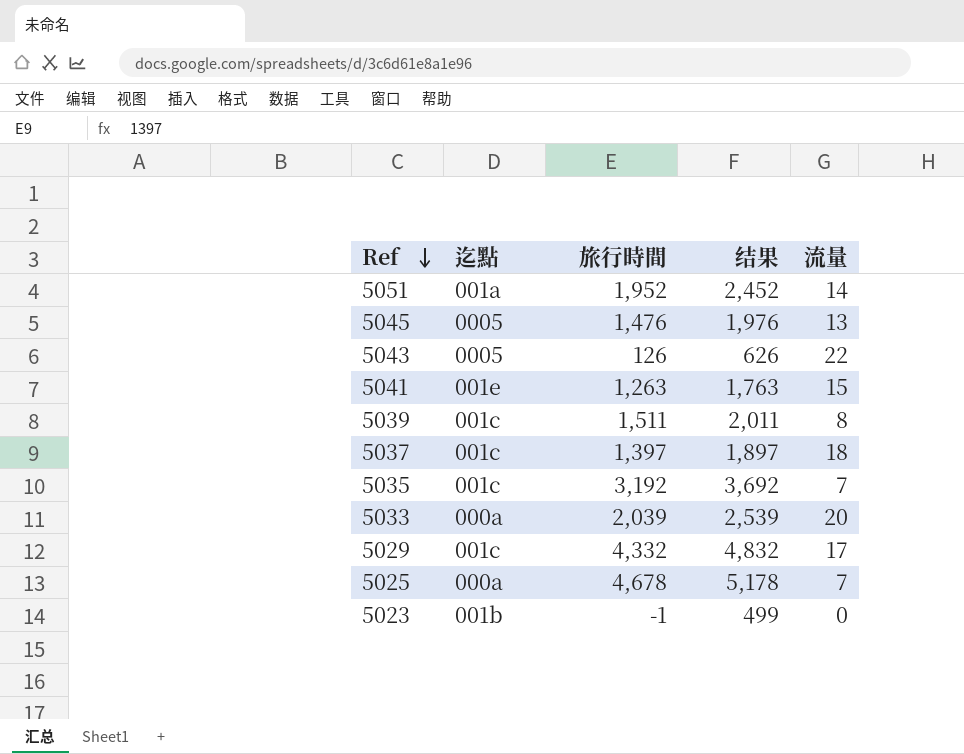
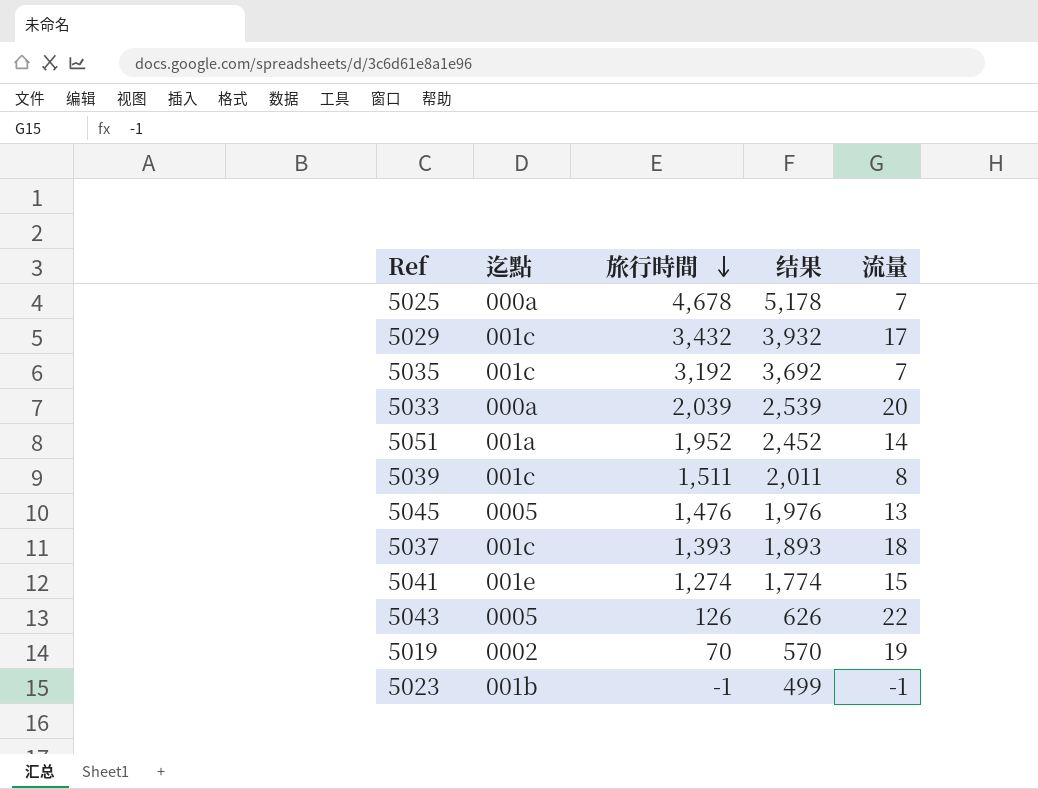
row order: Ref descending -> 旅行時間 descending
5029 | 旅行時間: 4,332 -> 3,432
5029 | 结果: 4,832 -> 3,932
5037 | 旅行時間: 1,397 -> 1,393
5037 | 结果: 1,897 -> 1,893
5041 | 旅行時間: 1,263 -> 1,274
5041 | 结果: 1,763 -> 1,774
row 5019: none -> 0002 | 70 | 570 | 19
5023 | 流量: 0 -> -1

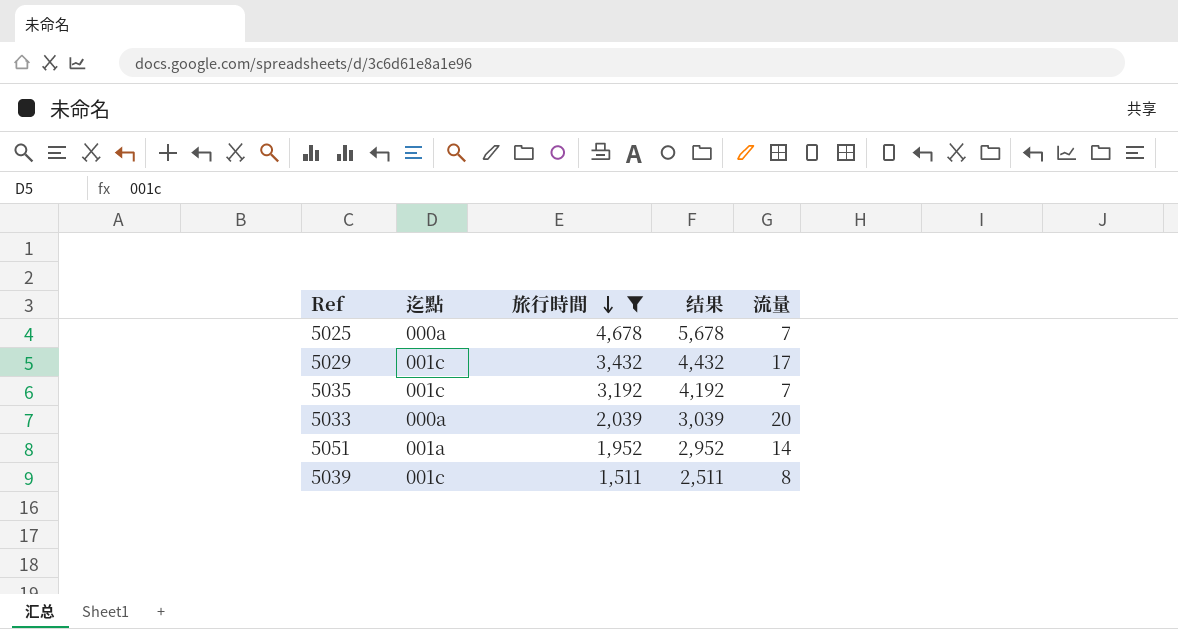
filter: none -> 旅行時間 >= 1,511
column 结果 | formula: [旅行時間] + 500 -> [旅行時間] + 1000

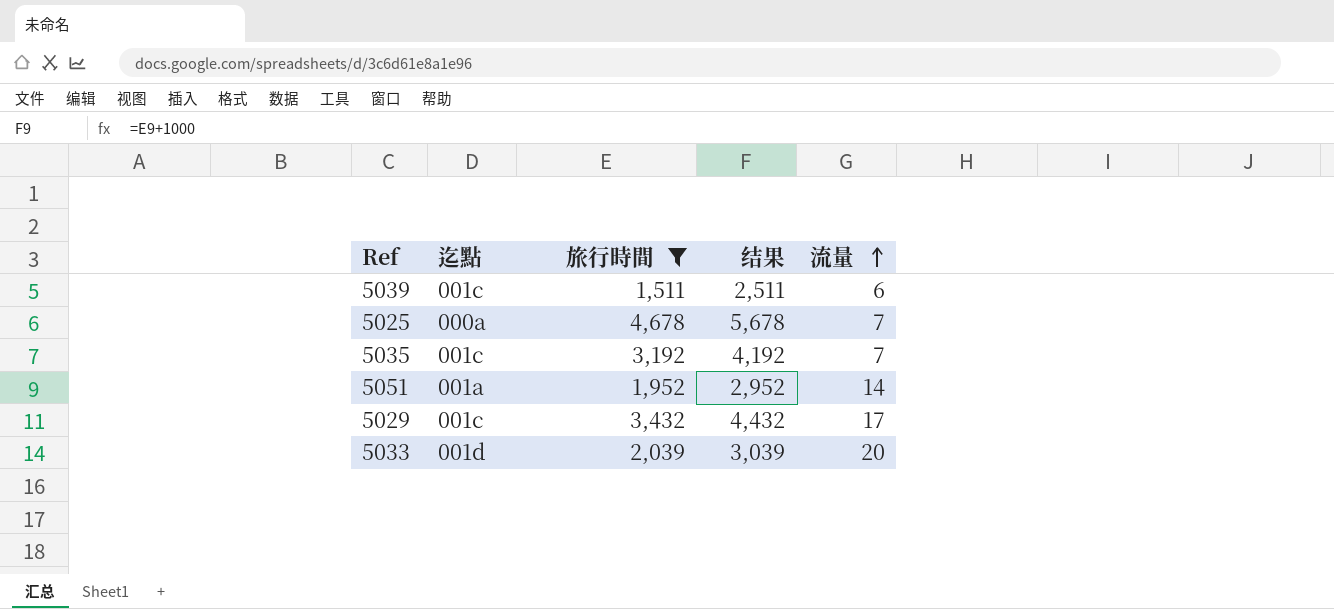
row order: 旅行時間 descending -> 流量 ascending
5039 | 流量: 8 -> 6
5033 | 迄點: 000a -> 001d

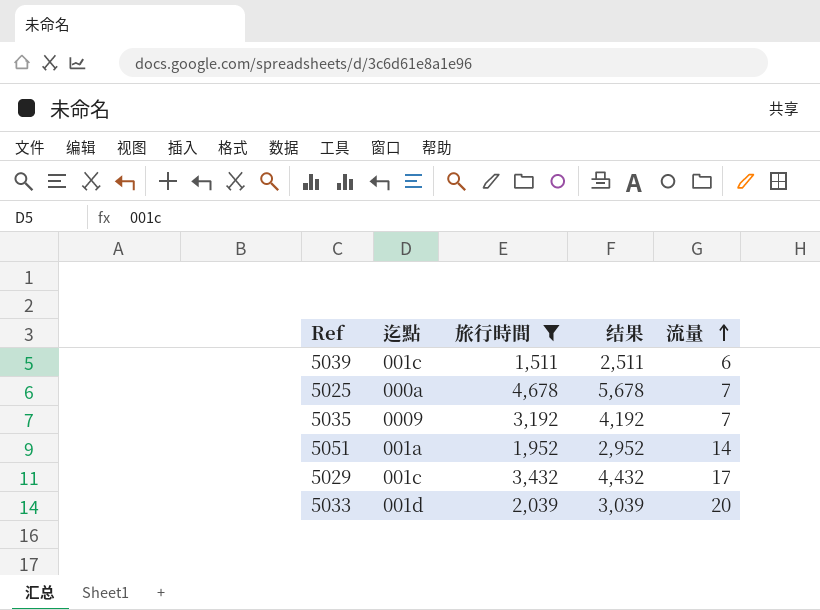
5035 | 迄點: 001c -> 0009

